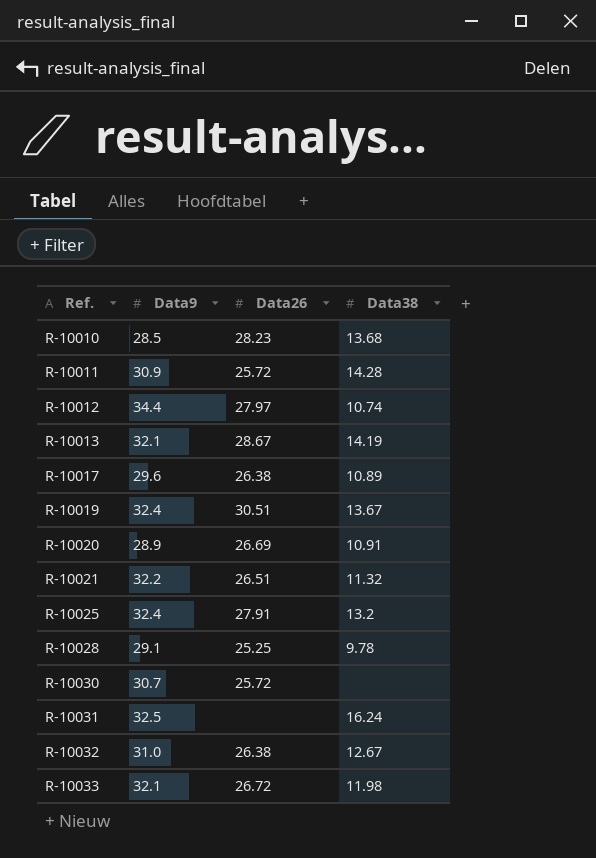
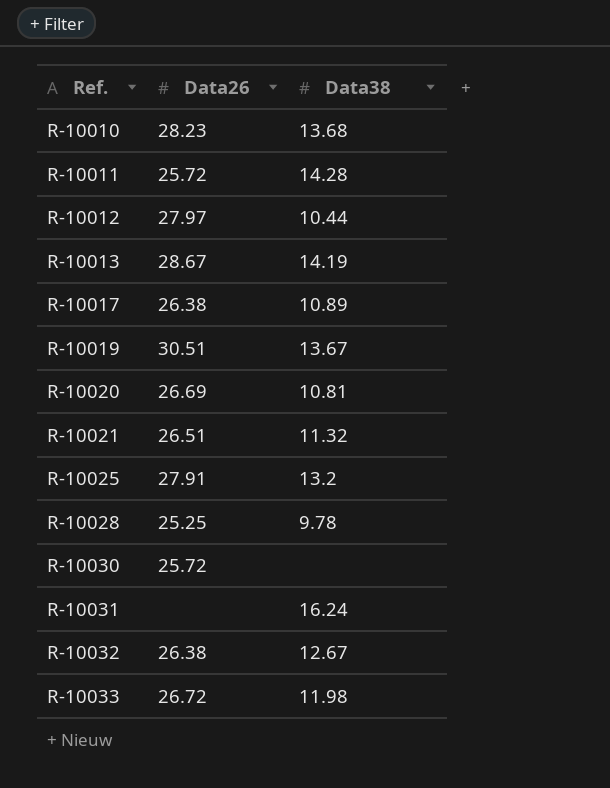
column Data9 | position: 2 -> none
R-10012 | Data38: 10.74 -> 10.44
R-10020 | Data38: 10.91 -> 10.81

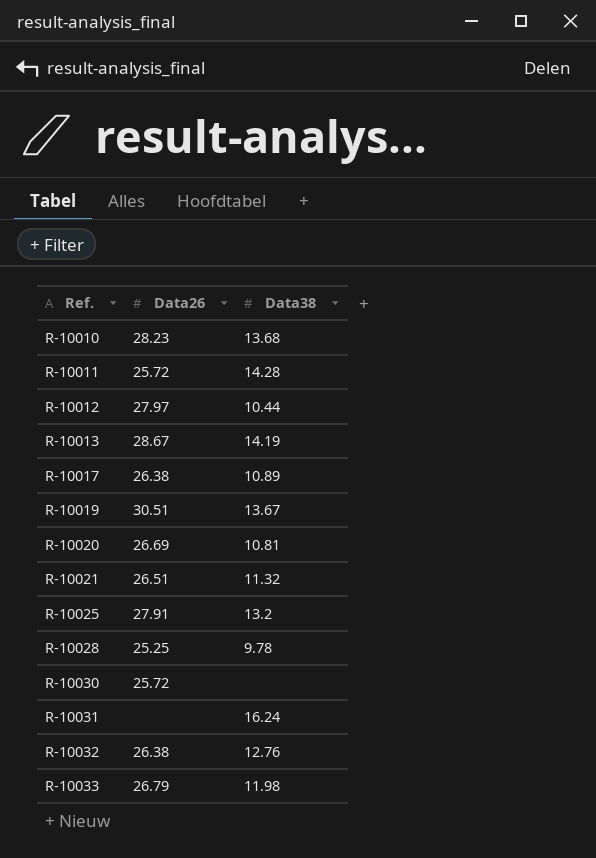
R-10032 | Data38: 12.67 -> 12.76
R-10033 | Data26: 26.72 -> 26.79

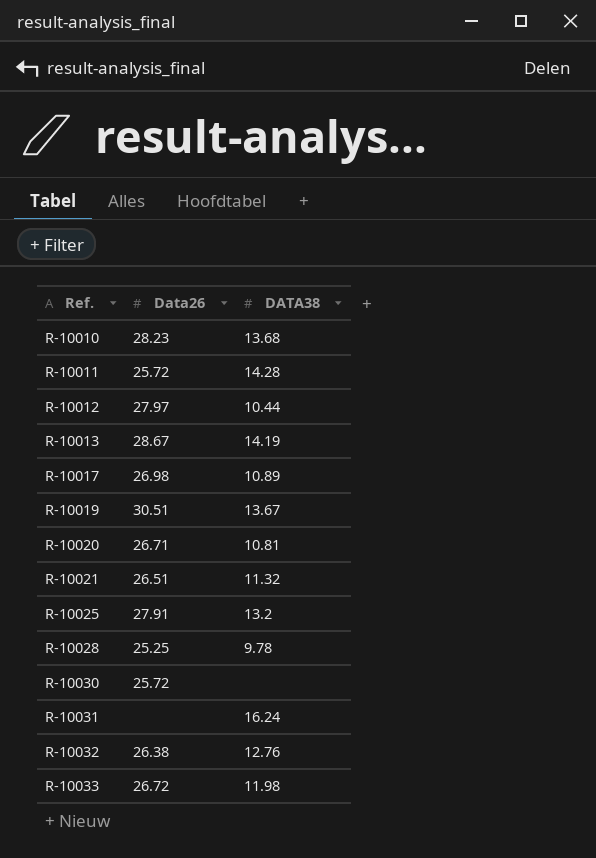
column name: Data38 -> DATA38
R-10017 | Data26: 26.38 -> 26.98
R-10020 | Data26: 26.69 -> 26.71
R-10033 | Data26: 26.79 -> 26.72

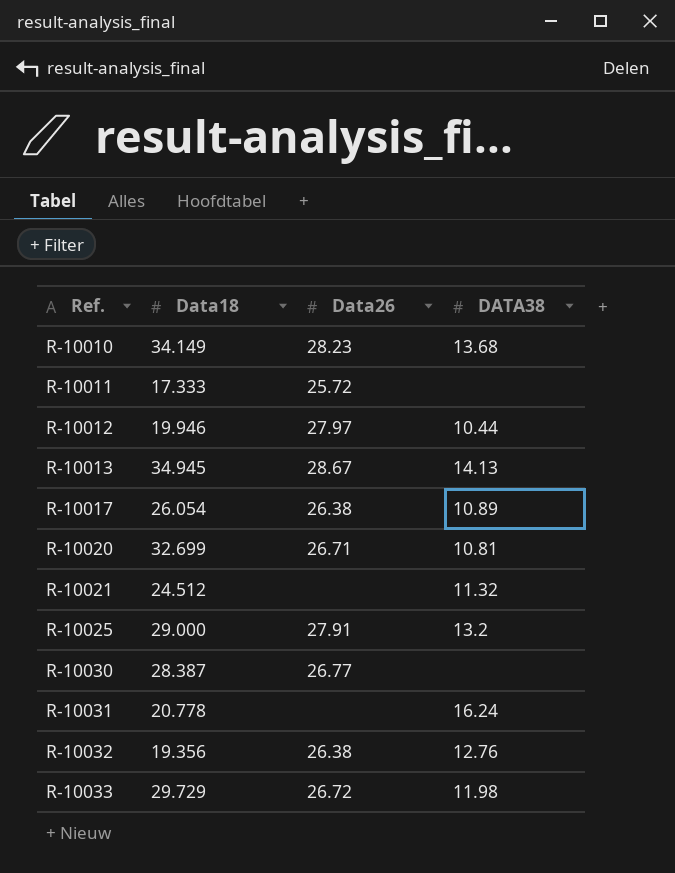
column Data18 | position: none -> 2
row R-10019: 30.51 | 13.67 -> none
row R-10028: 25.25 | 9.78 -> none
R-10011 | DATA38: 14.28 -> none
R-10013 | DATA38: 14.19 -> 14.13
R-10017 | Data26: 26.98 -> 26.38
R-10021 | Data26: 26.51 -> none
R-10030 | Data26: 25.72 -> 26.77

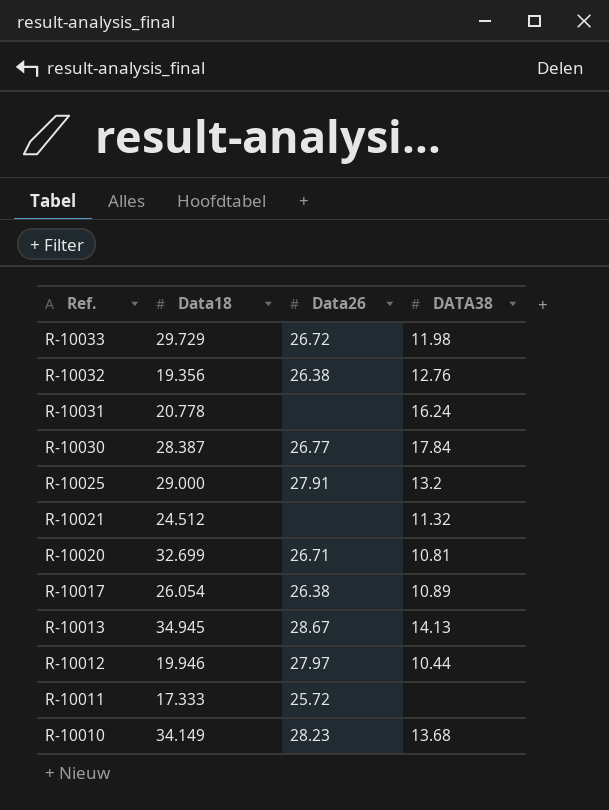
row order: Ref. ascending -> Ref. descending
R-10030 | DATA38: none -> 17.84

